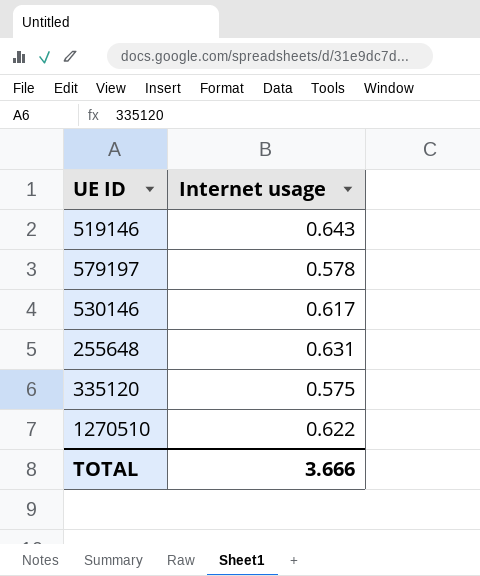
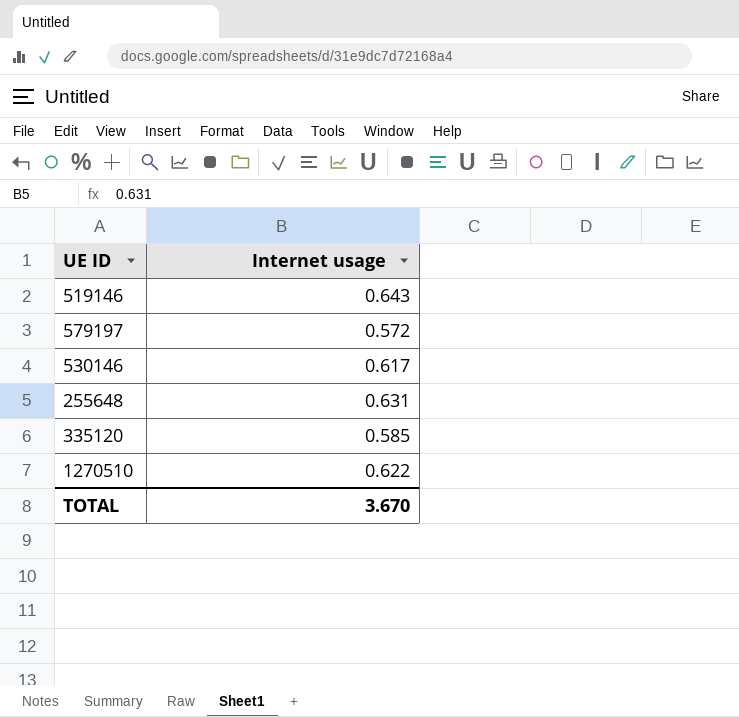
579197 | Internet usage: 0.578 -> 0.572
335120 | Internet usage: 0.575 -> 0.585
TOTAL | Internet usage: 3.666 -> 3.670

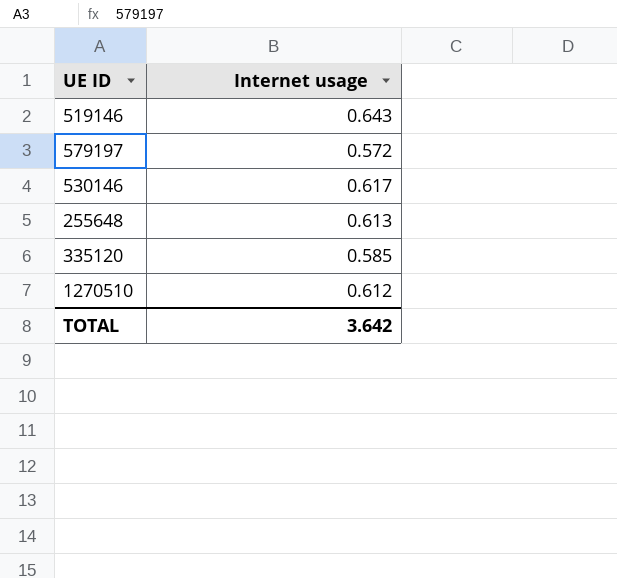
255648 | Internet usage: 0.631 -> 0.613
1270510 | Internet usage: 0.622 -> 0.612
TOTAL | Internet usage: 3.670 -> 3.642

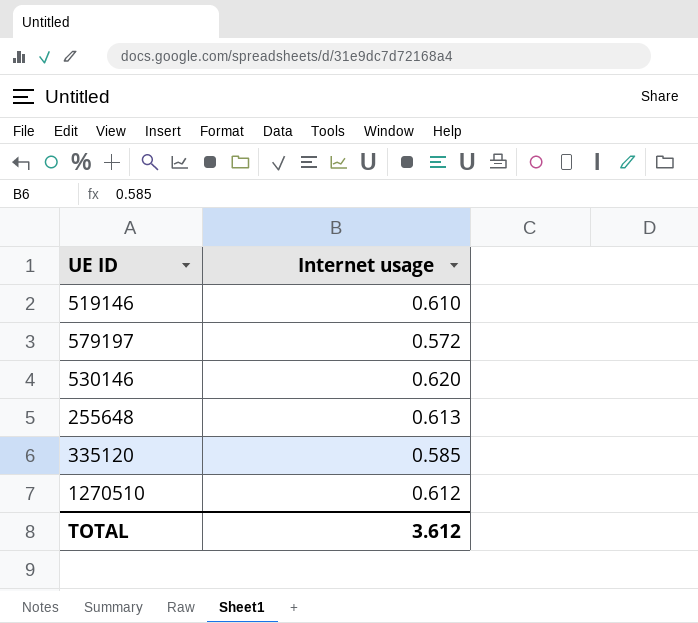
519146 | Internet usage: 0.643 -> 0.610
530146 | Internet usage: 0.617 -> 0.620
TOTAL | Internet usage: 3.642 -> 3.612

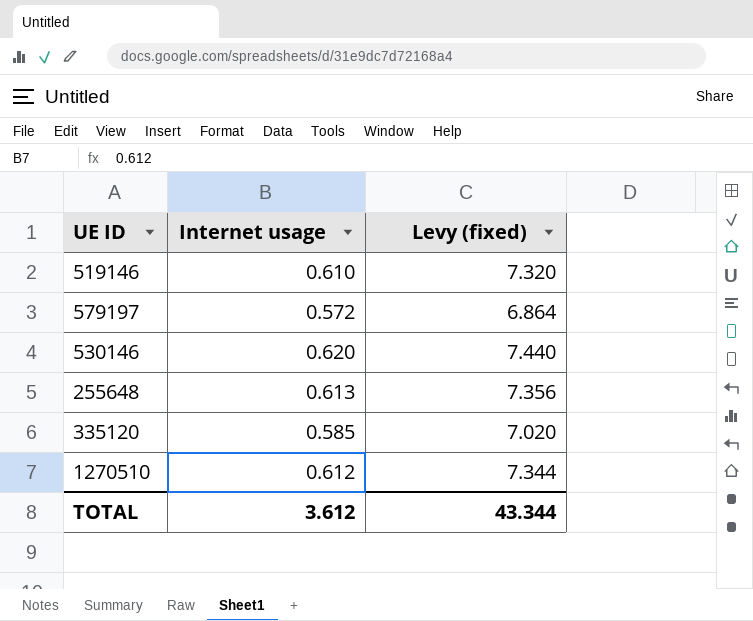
column Levy (fixed) | formula: none -> [Internet usage] * 12

